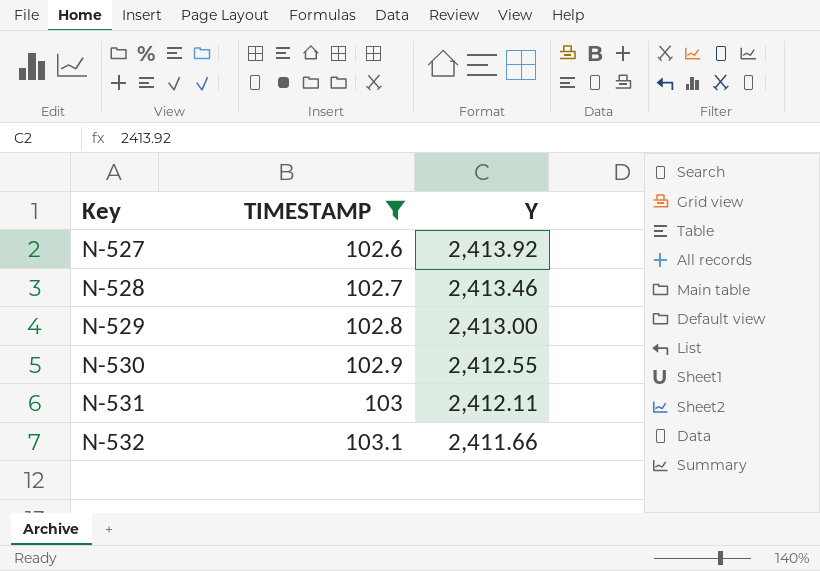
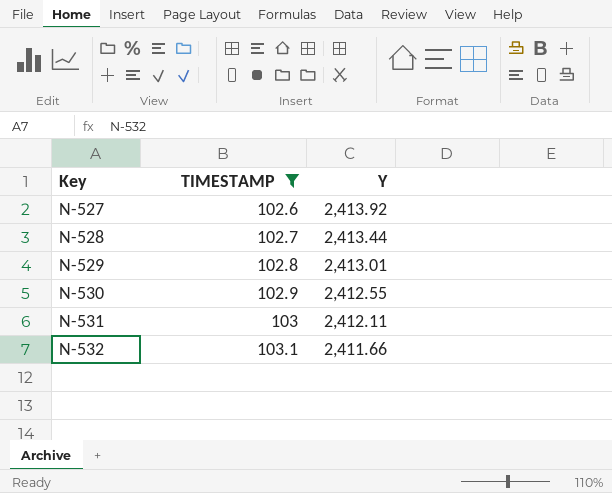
N-528 | Y: 2,413.46 -> 2,413.44
N-529 | Y: 2,413.00 -> 2,413.01

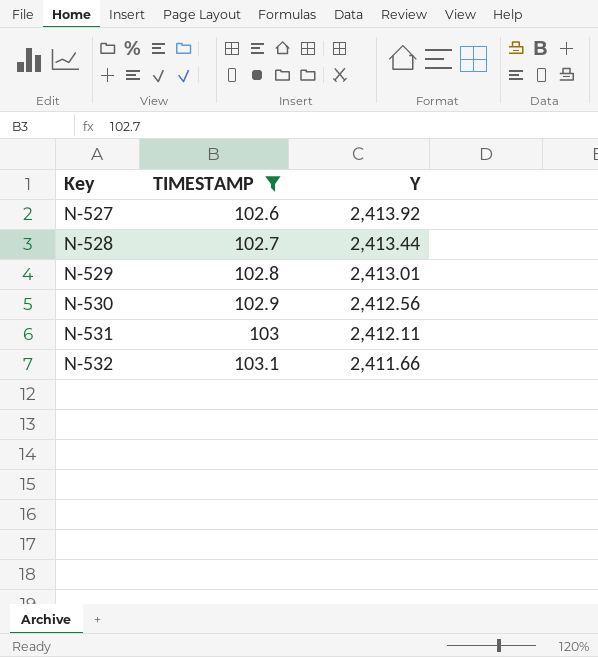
N-530 | Y: 2,412.55 -> 2,412.56

